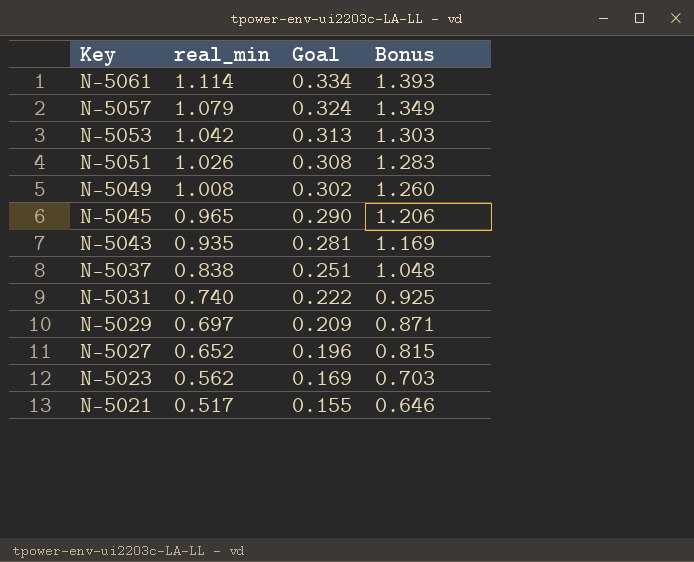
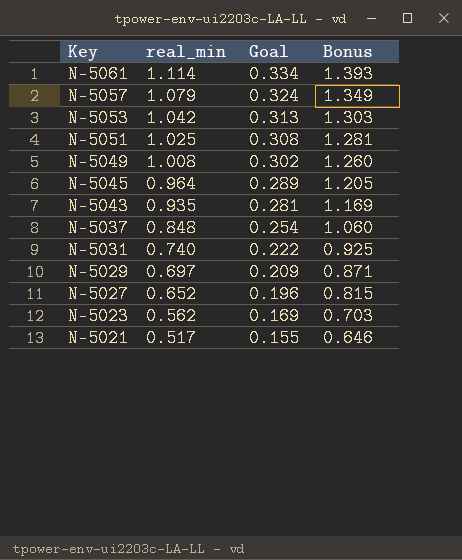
N-5051 | real_min: 1.026 -> 1.025
N-5051 | Bonus: 1.283 -> 1.281
N-5045 | real_min: 0.965 -> 0.964
N-5045 | Goal: 0.290 -> 0.289
N-5045 | Bonus: 1.206 -> 1.205
N-5037 | real_min: 0.838 -> 0.848
N-5037 | Goal: 0.251 -> 0.254
N-5037 | Bonus: 1.048 -> 1.060

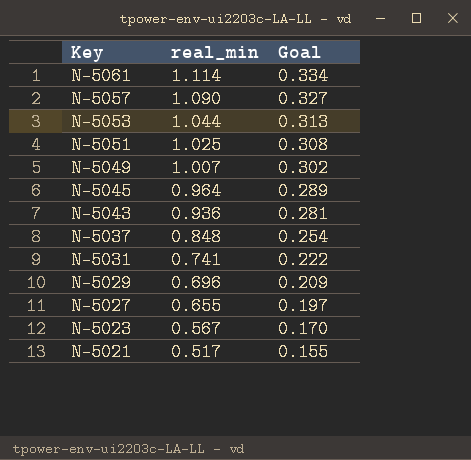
column Bonus | formula: [real_min] * 1.25 -> none
N-5057 | real_min: 1.079 -> 1.090
N-5057 | Goal: 0.324 -> 0.327
N-5053 | real_min: 1.042 -> 1.044
N-5049 | real_min: 1.008 -> 1.007
N-5043 | real_min: 0.935 -> 0.936
N-5031 | real_min: 0.740 -> 0.741
N-5029 | real_min: 0.697 -> 0.696
N-5027 | real_min: 0.652 -> 0.655
N-5027 | Goal: 0.196 -> 0.197
N-5023 | real_min: 0.562 -> 0.567
N-5023 | Goal: 0.169 -> 0.170

